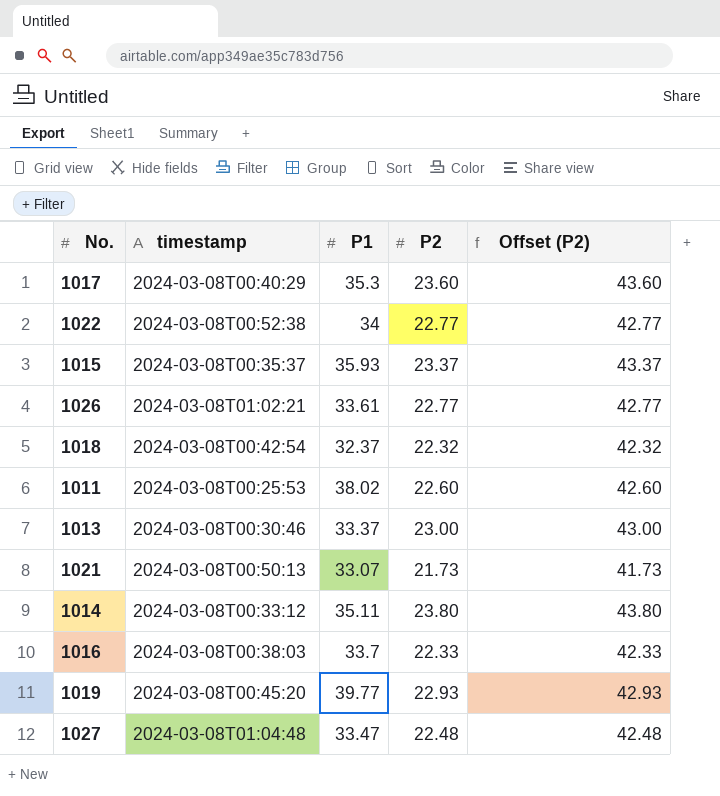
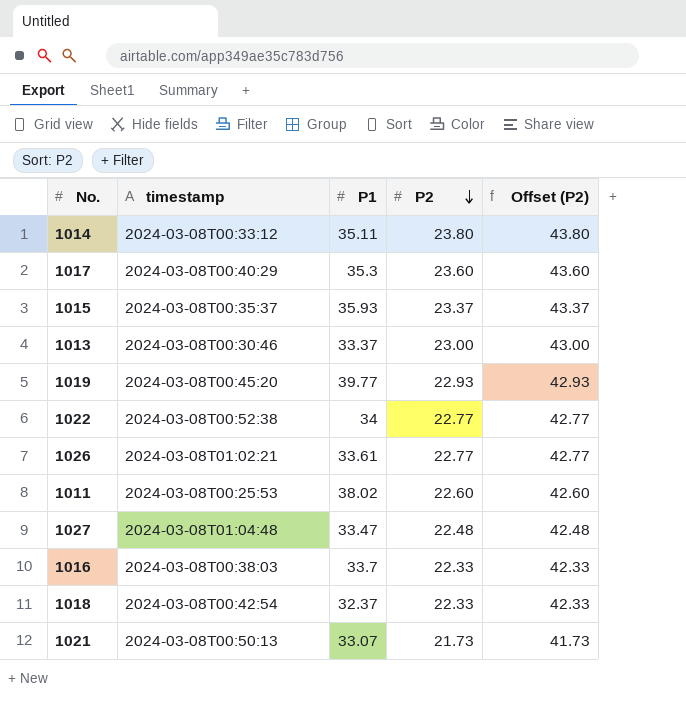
row order: none -> P2 descending
1018 | P2: 22.32 -> 22.33
1018 | Offset (P2): 42.32 -> 42.33

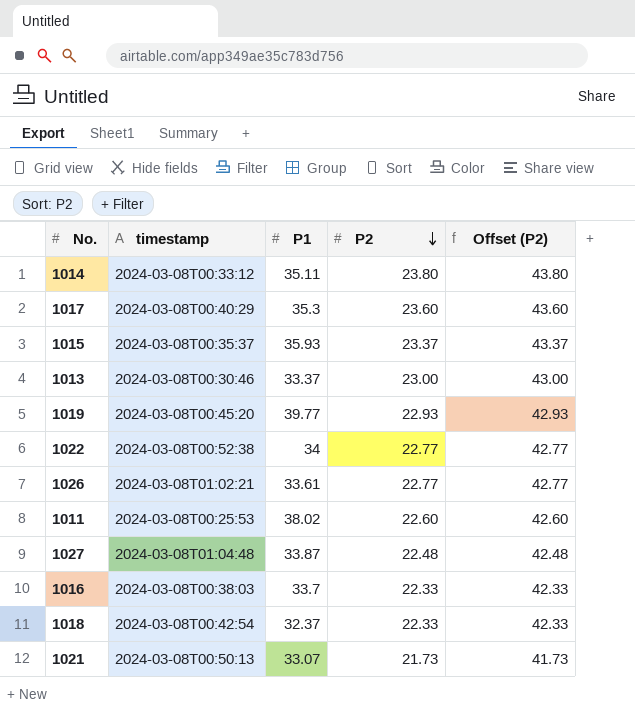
1027 | P1: 33.47 -> 33.87

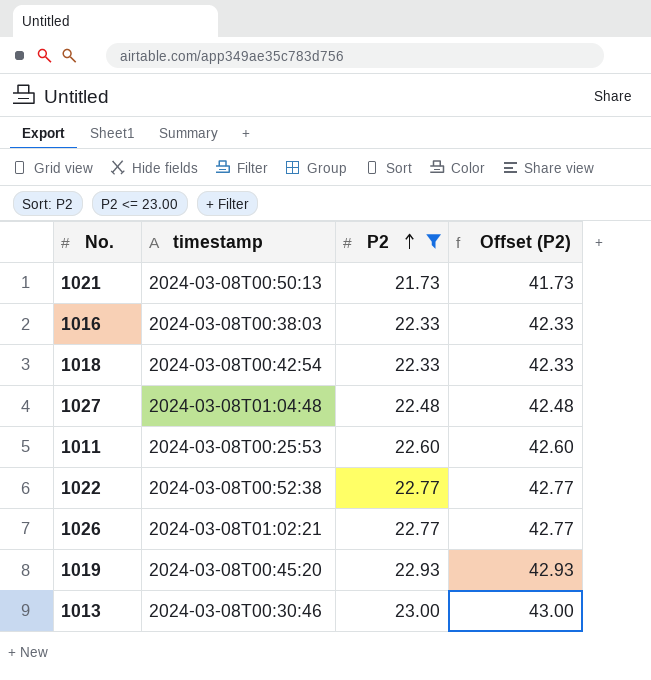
filter: none -> P2 <= 23.00
row order: P2 descending -> P2 ascending
column P1 | position: 3 -> none

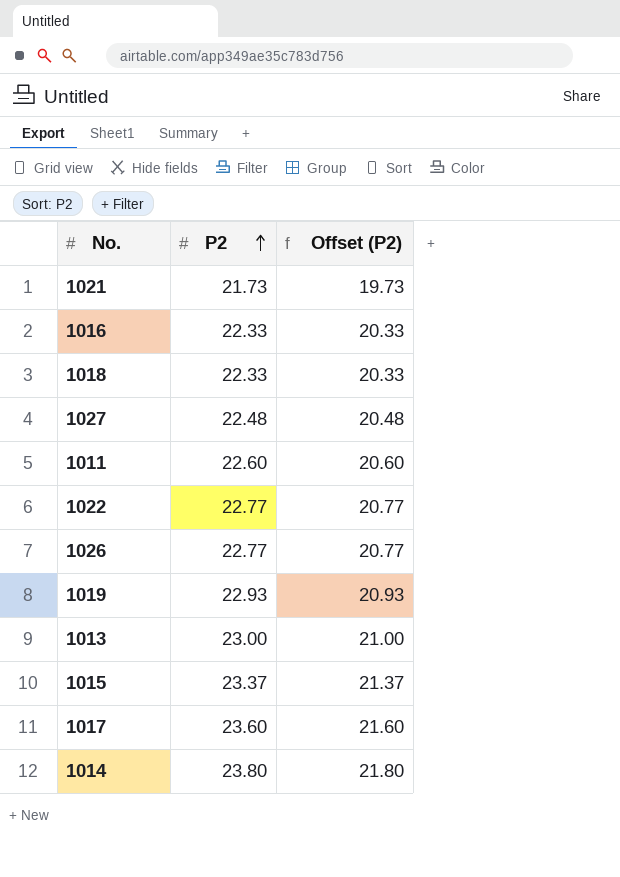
filter: P2 <= 23.00 -> none
column timestamp | position: 2 -> none
column Offset (P2) | formula: [P2] + 20 -> [P2] - 2

